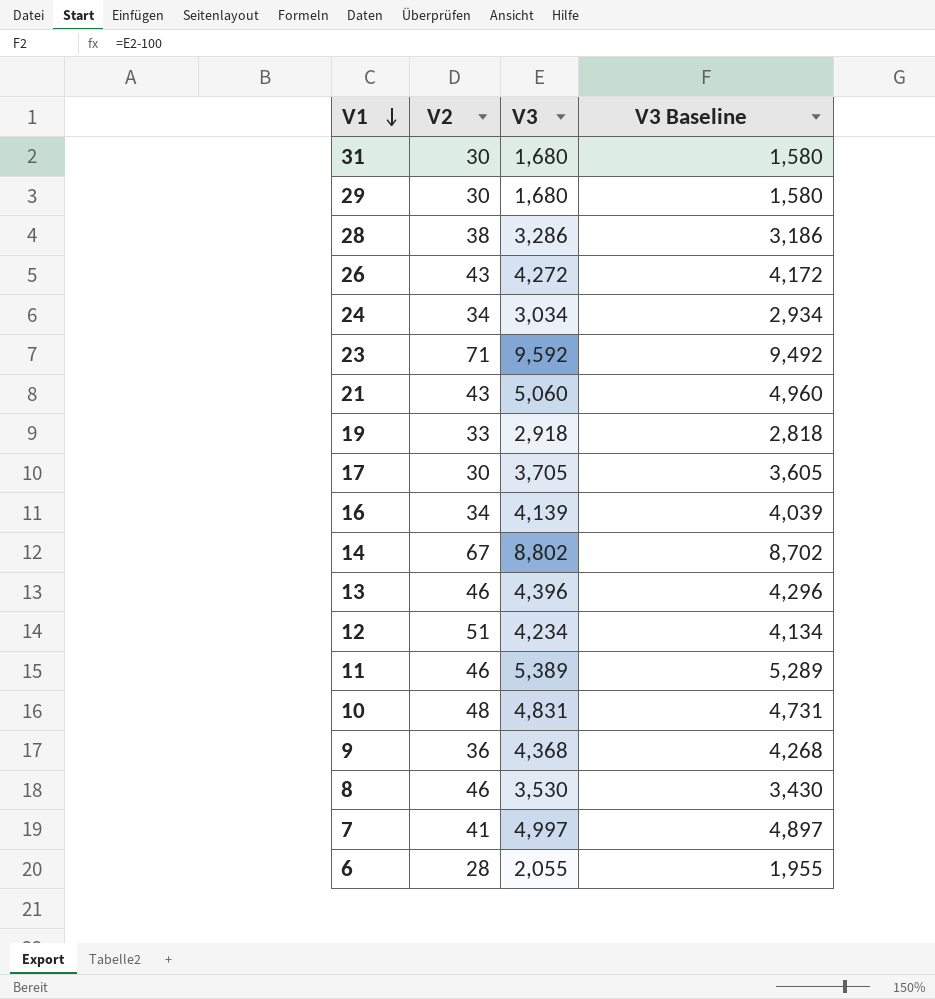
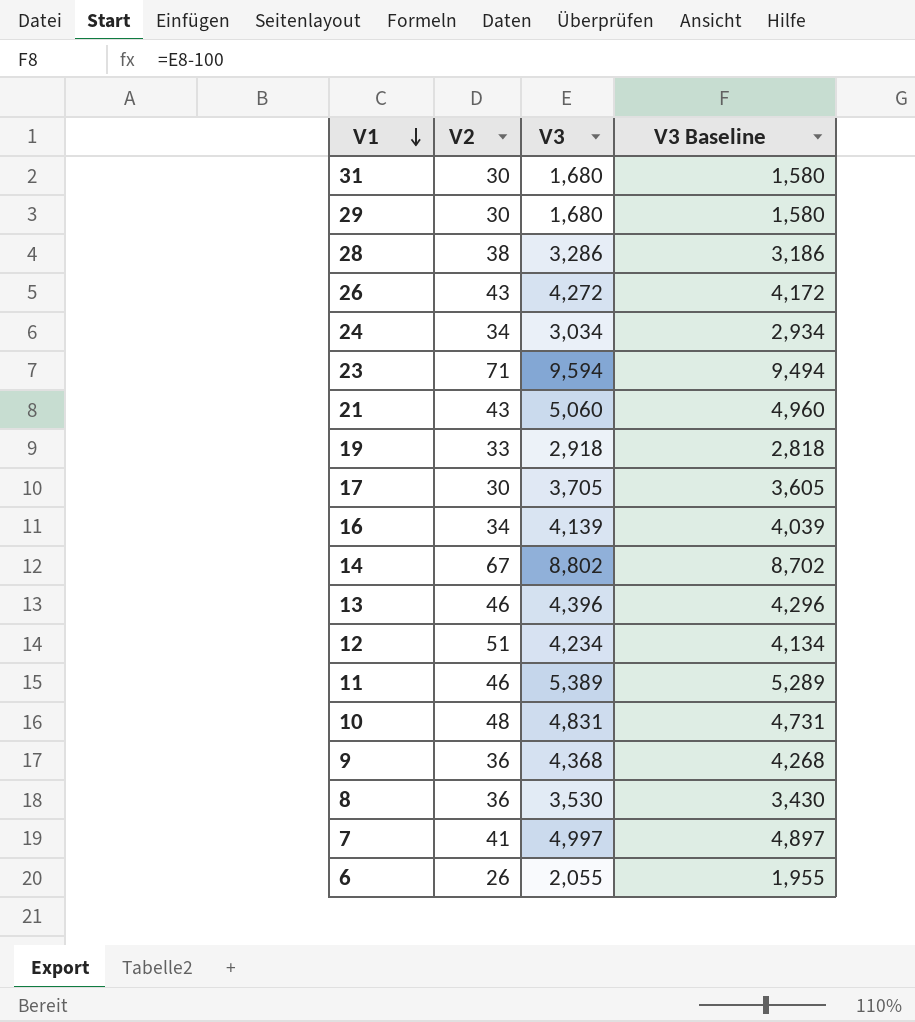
23 | V3: 9,592 -> 9,594
23 | V3 Baseline: 9,492 -> 9,494
8 | V2: 46 -> 36
6 | V2: 28 -> 26

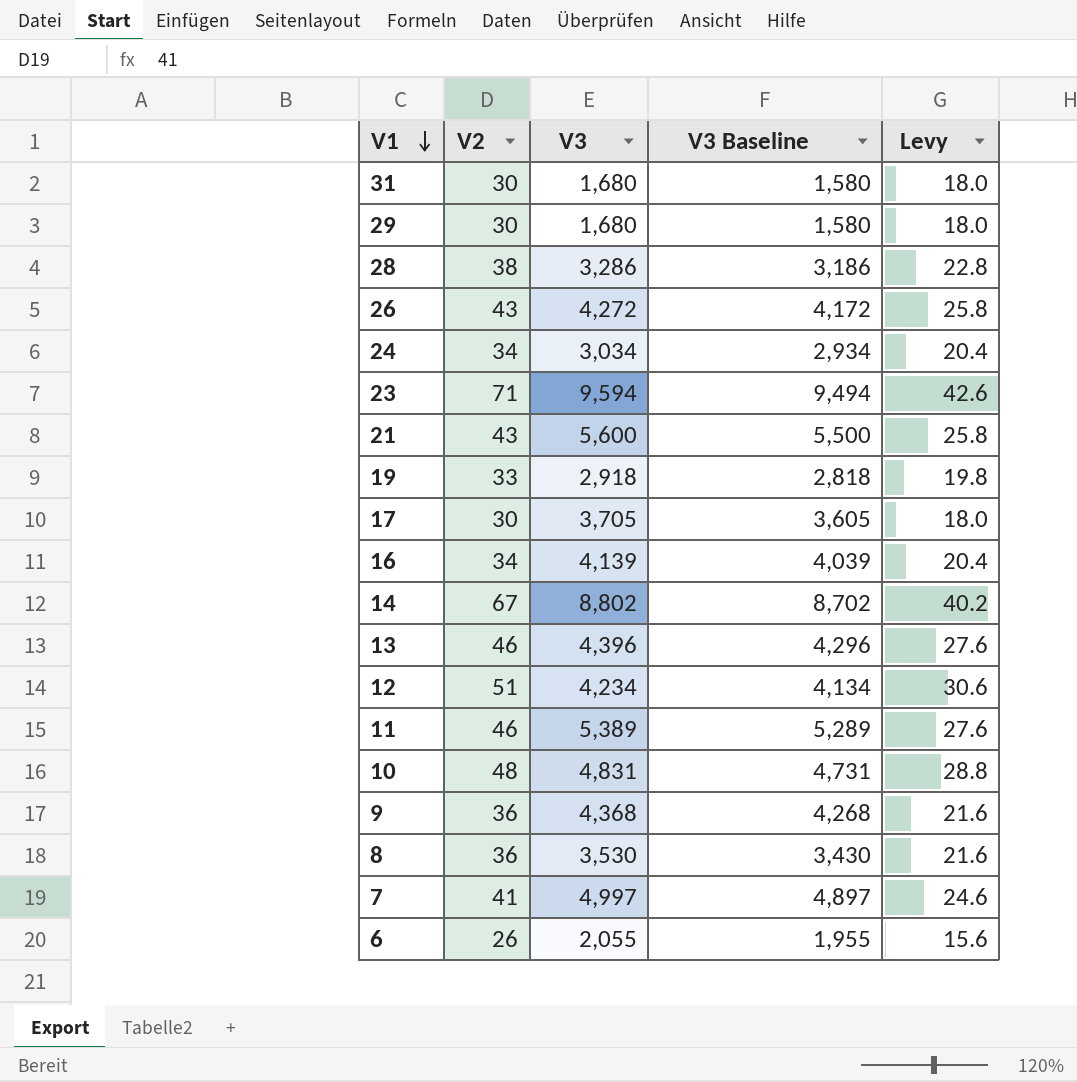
column Levy | formula: none -> [V2] * 0.6
21 | V3: 5,060 -> 5,600
21 | V3 Baseline: 4,960 -> 5,500

